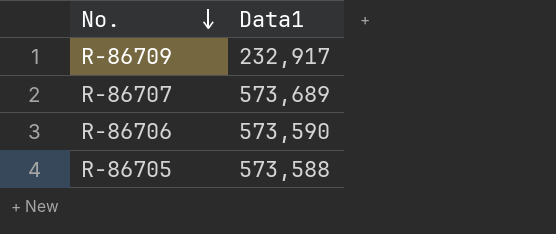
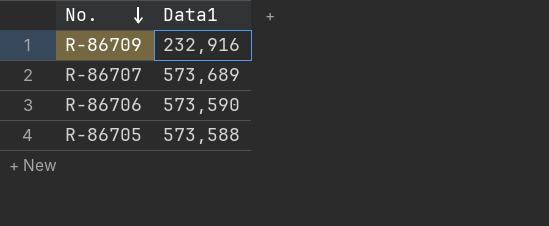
R-86709 | Data1: 232,917 -> 232,916

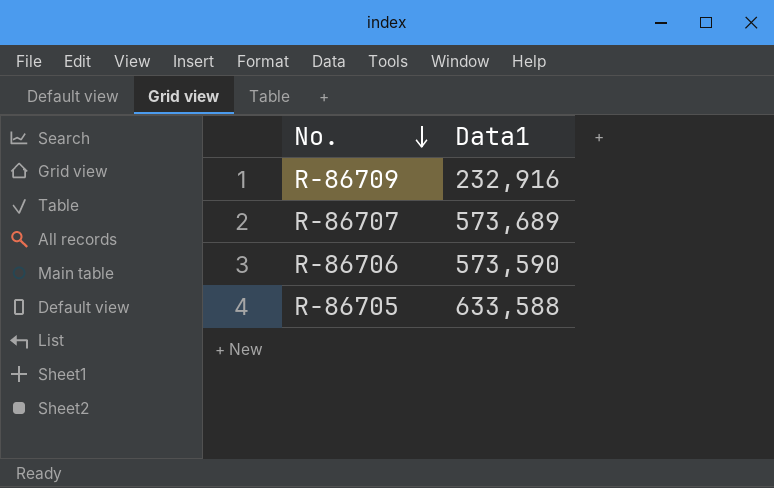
R-86705 | Data1: 573,588 -> 633,588

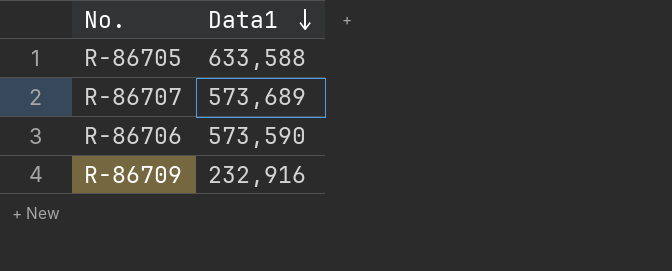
row order: No. descending -> Data1 descending

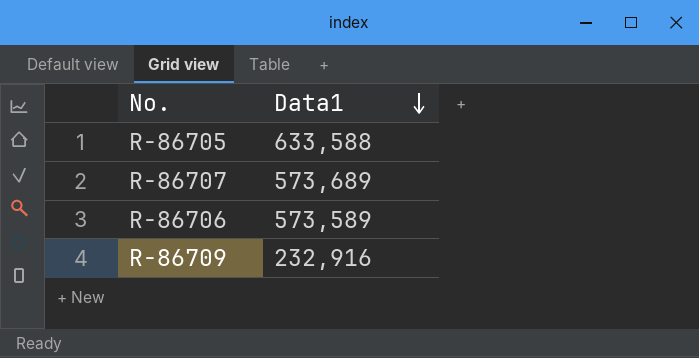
R-86706 | Data1: 573,590 -> 573,589

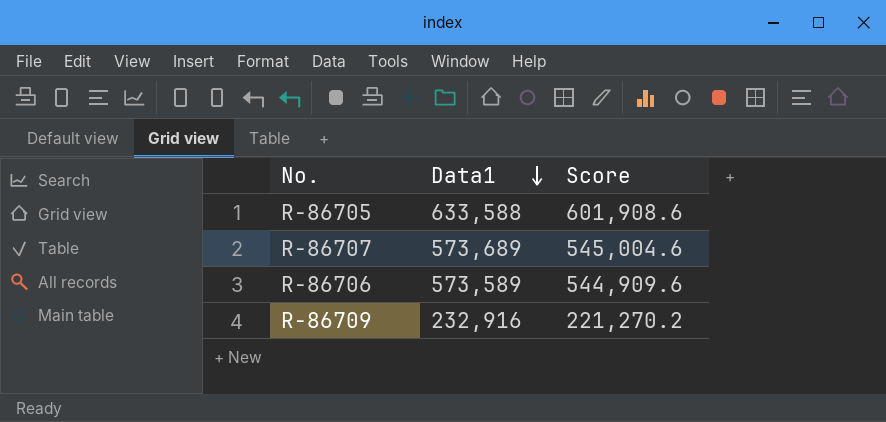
column Score | formula: none -> [Data1] * 0.95

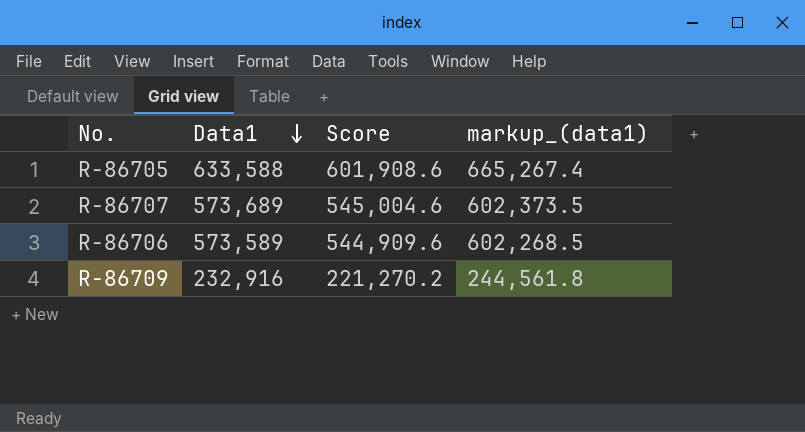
column markup_(data1) | formula: none -> [Data1] * 1.05

